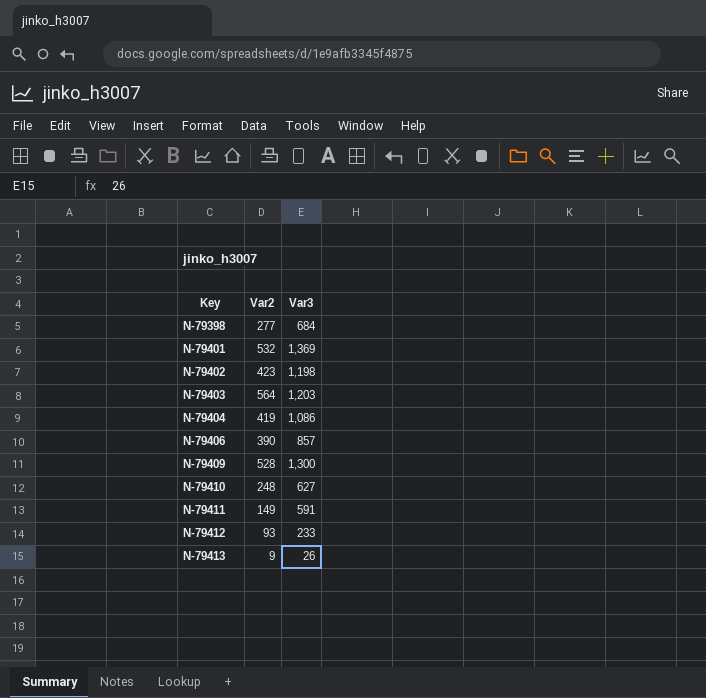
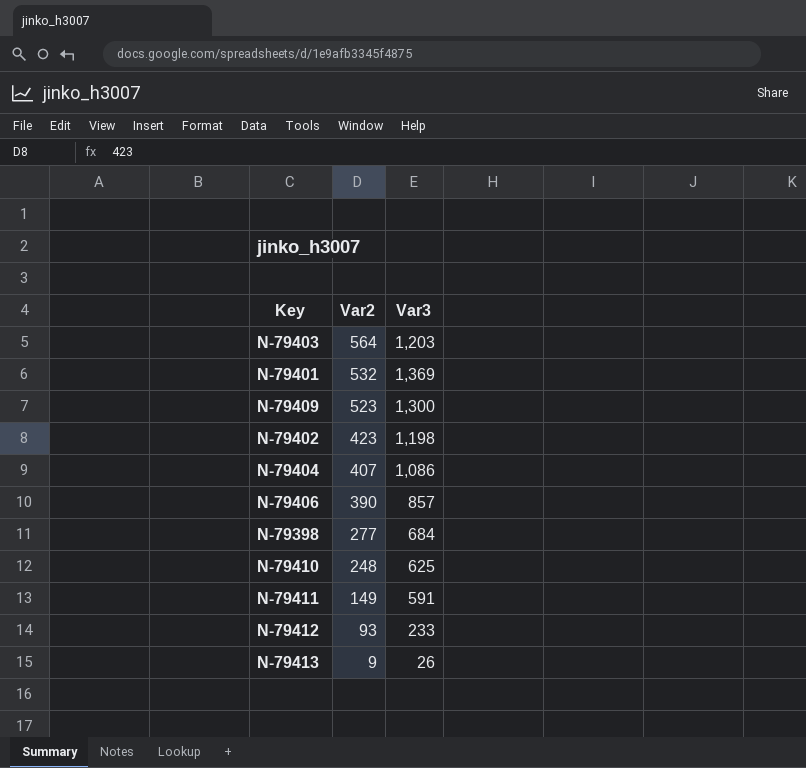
row order: Key ascending -> Var2 descending
N-79409 | Var2: 528 -> 523
N-79404 | Var2: 419 -> 407
N-79410 | Var3: 627 -> 625

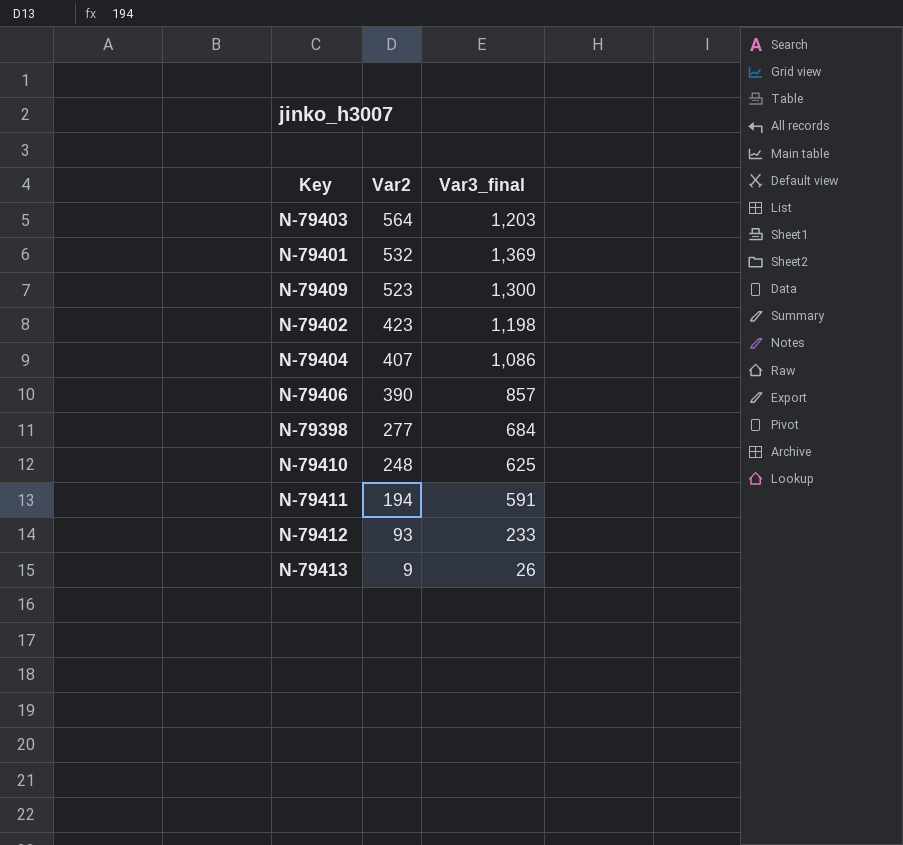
column name: Var3 -> Var3_final
N-79411 | Var2: 149 -> 194

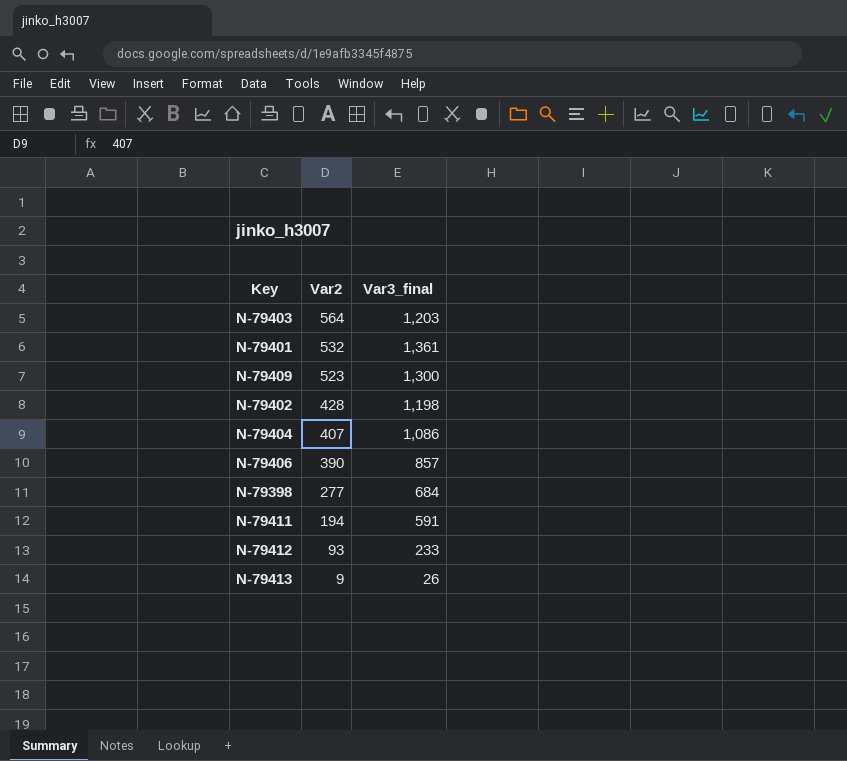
row N-79410: 248 | 625 -> none
N-79401 | Var3_final: 1,369 -> 1,361
N-79402 | Var2: 423 -> 428

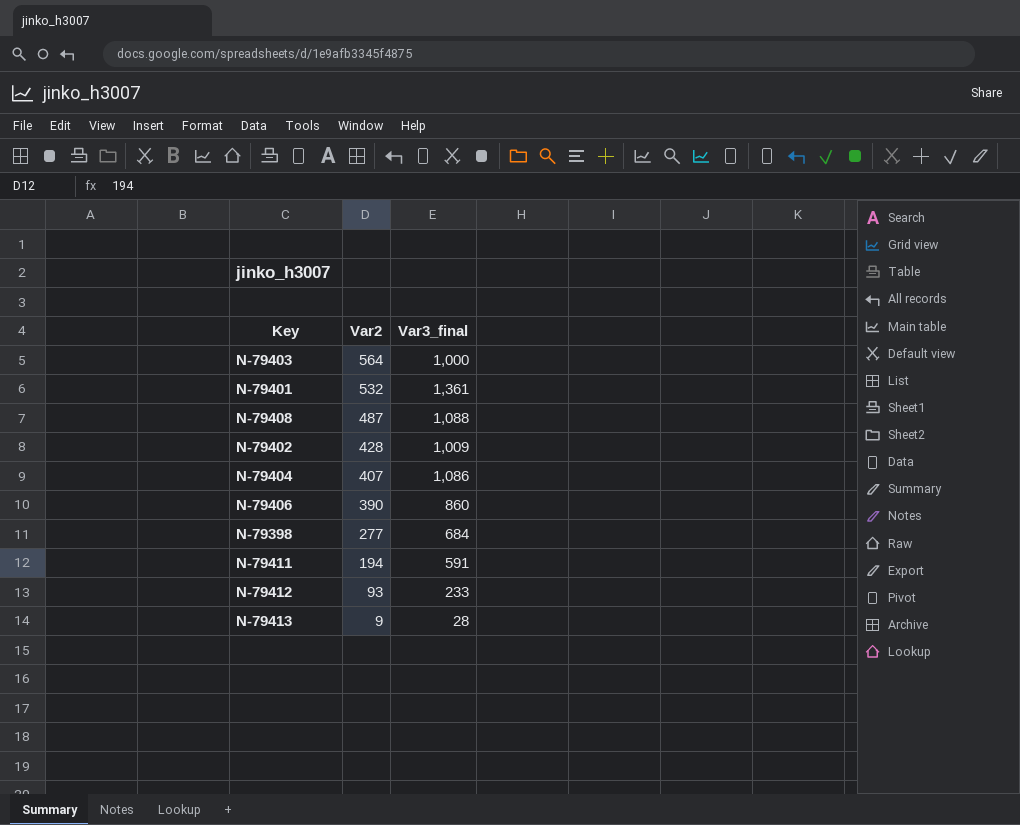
row N-79409: 523 | 1,300 -> none
N-79403 | Var3_final: 1,203 -> 1,000
row N-79408: none -> 487 | 1,088
N-79402 | Var3_final: 1,198 -> 1,009
N-79406 | Var3_final: 857 -> 860
N-79413 | Var3_final: 26 -> 28

